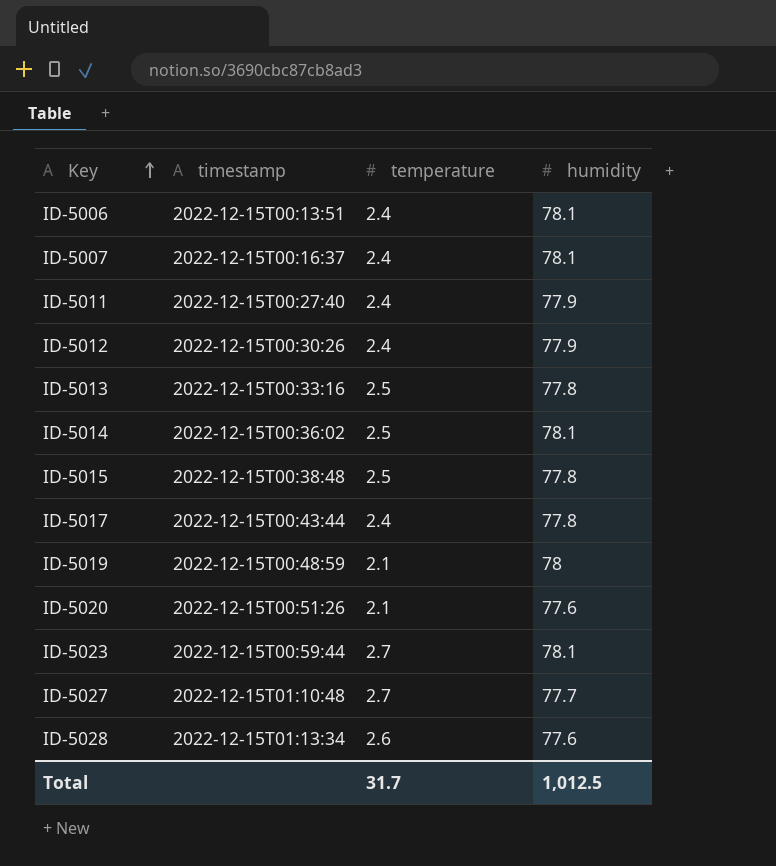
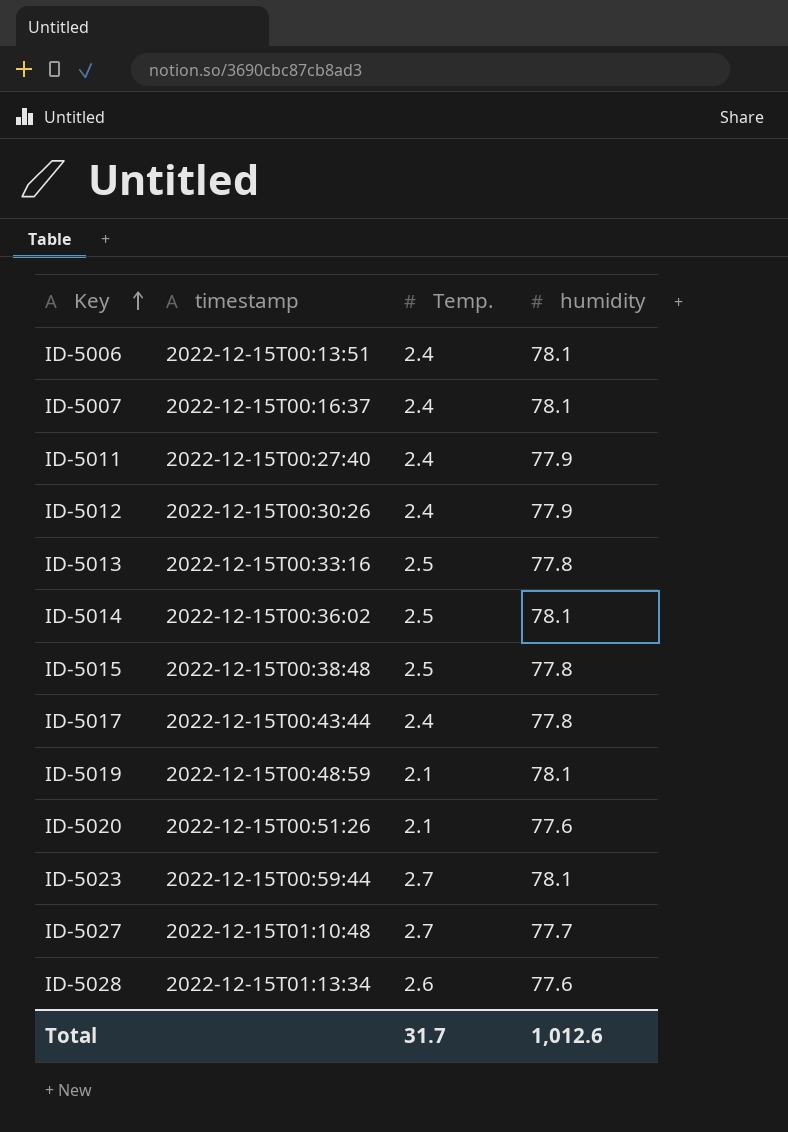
column name: temperature -> Temp.
ID-5019 | humidity: 78 -> 78.1
Total | humidity: 1,012.5 -> 1,012.6

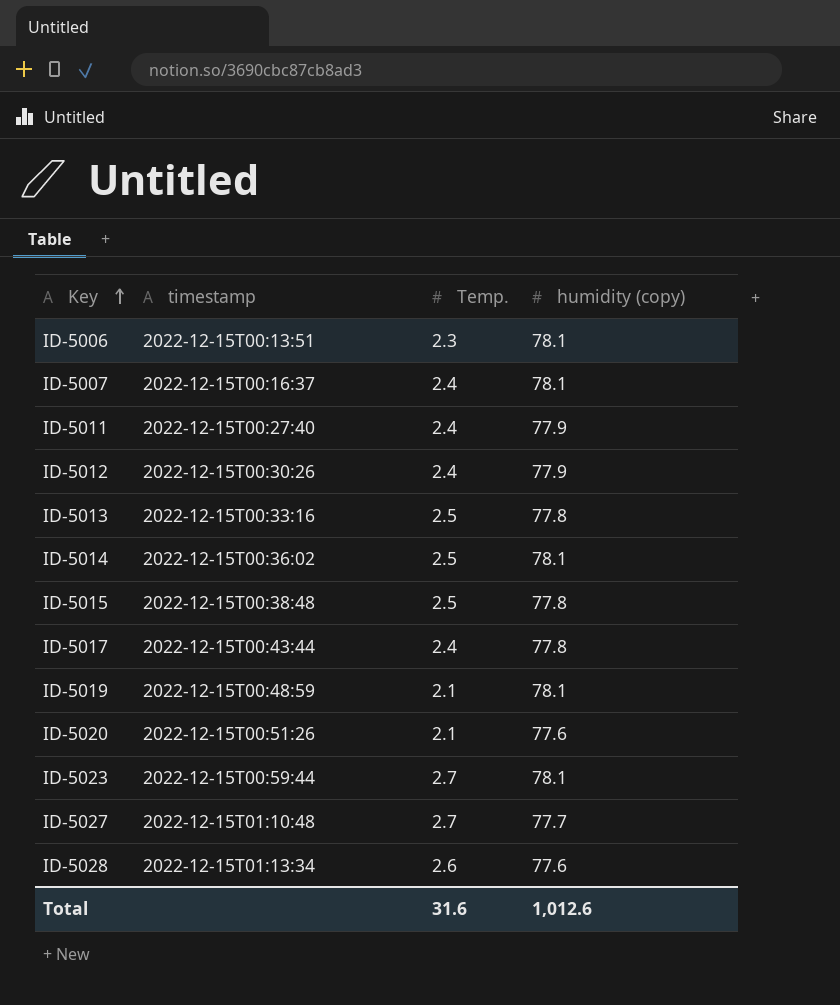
column name: humidity -> humidity (copy)
ID-5006 | Temp.: 2.4 -> 2.3
Total | Temp.: 31.7 -> 31.6

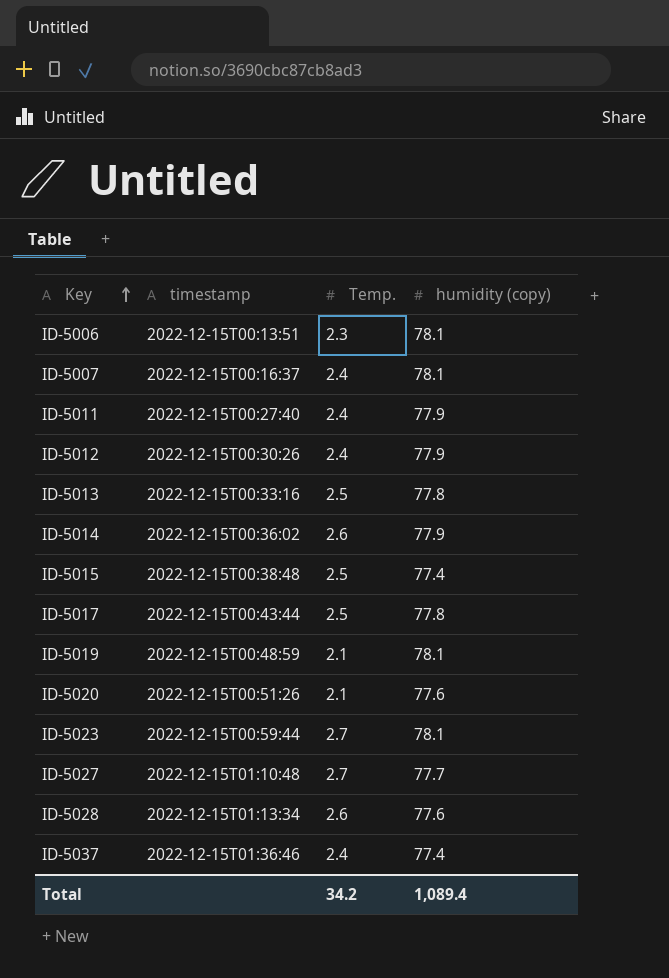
ID-5014 | Temp.: 2.5 -> 2.6
ID-5014 | humidity (copy): 78.1 -> 77.9
ID-5015 | humidity (copy): 77.8 -> 77.4
ID-5017 | Temp.: 2.4 -> 2.5
row ID-5037: none -> 2022-12-15T01:36:46 | 2.4 | 77.4
Total | Temp.: 31.6 -> 34.2
Total | humidity (copy): 1,012.6 -> 1,089.4

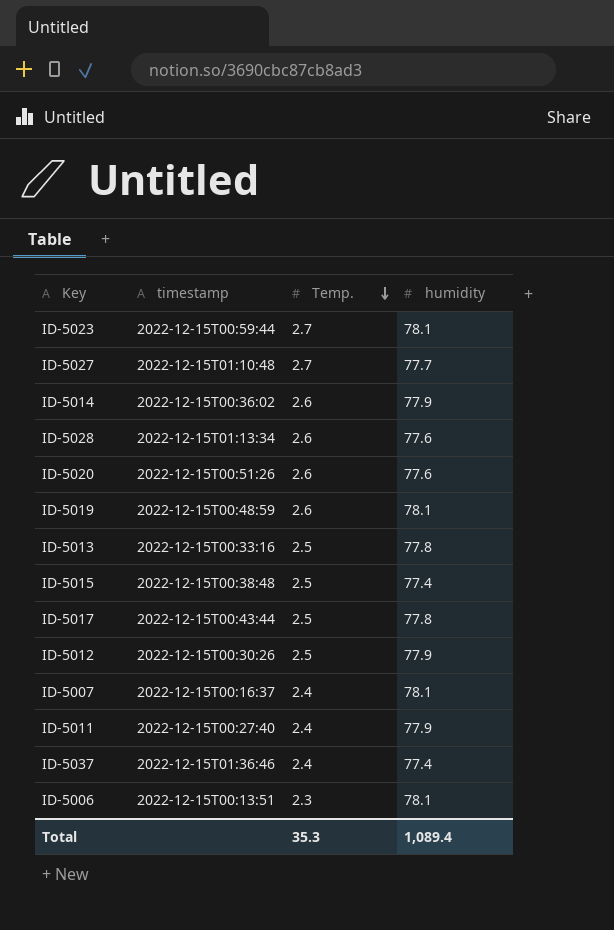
row order: Key ascending -> Temp. descending
column name: humidity (copy) -> humidity
ID-5020 | Temp.: 2.1 -> 2.6
ID-5019 | Temp.: 2.1 -> 2.6
ID-5012 | Temp.: 2.4 -> 2.5
Total | Temp.: 34.2 -> 35.3

